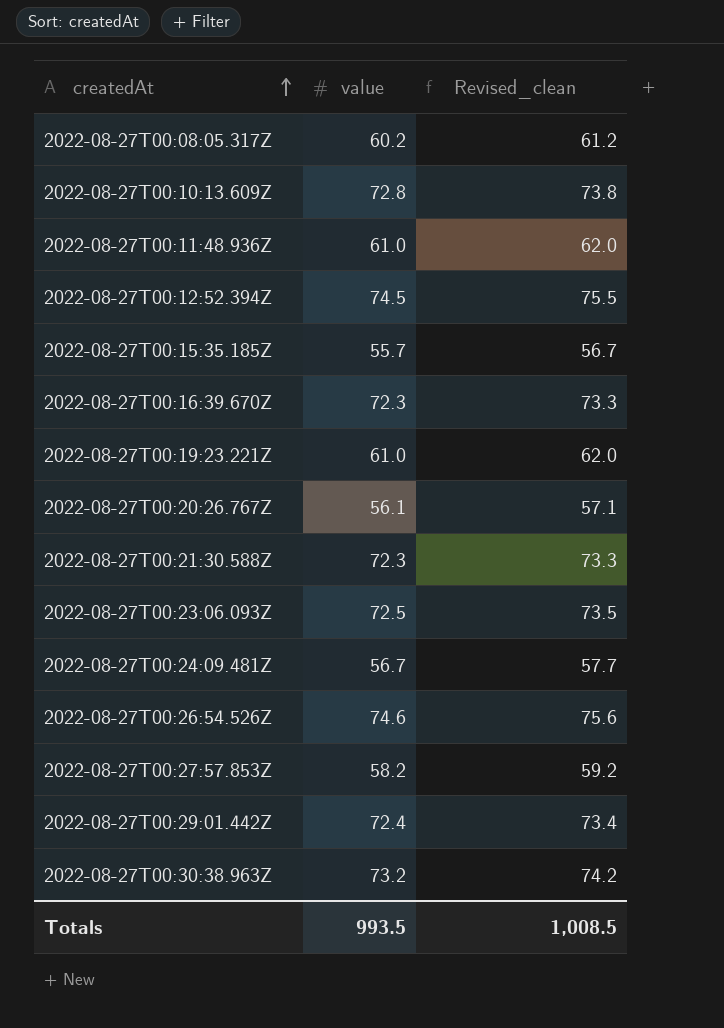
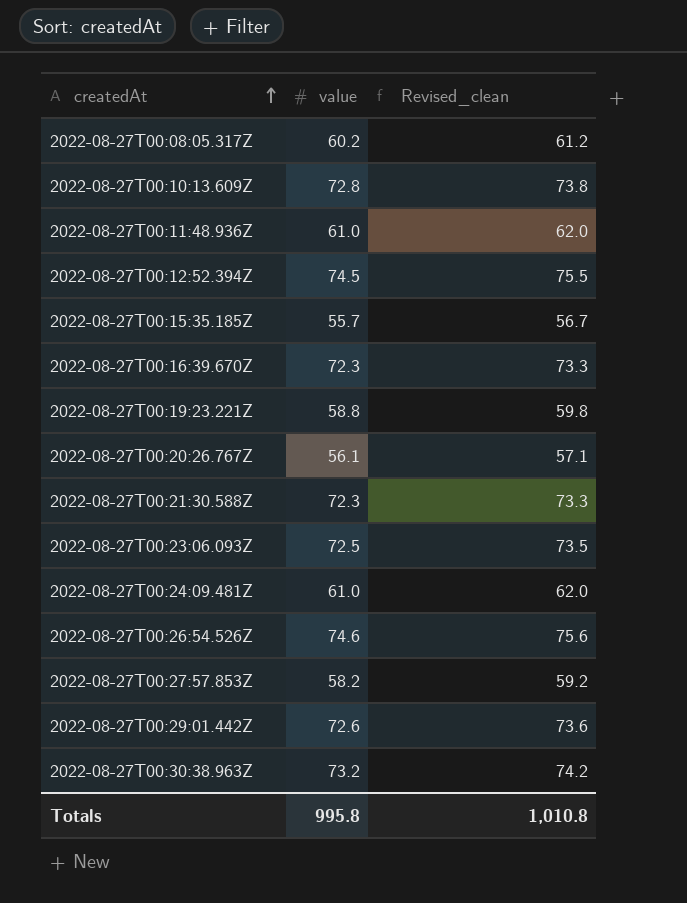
2022-08-27T00:19:23.221Z | value: 61.0 -> 58.8
2022-08-27T00:19:23.221Z | Revised_clean: 62.0 -> 59.8
2022-08-27T00:24:09.481Z | value: 56.7 -> 61.0
2022-08-27T00:24:09.481Z | Revised_clean: 57.7 -> 62.0
2022-08-27T00:29:01.442Z | value: 72.4 -> 72.6
2022-08-27T00:29:01.442Z | Revised_clean: 73.4 -> 73.6
Totals | value: 993.5 -> 995.8
Totals | Revised_clean: 1,008.5 -> 1,010.8

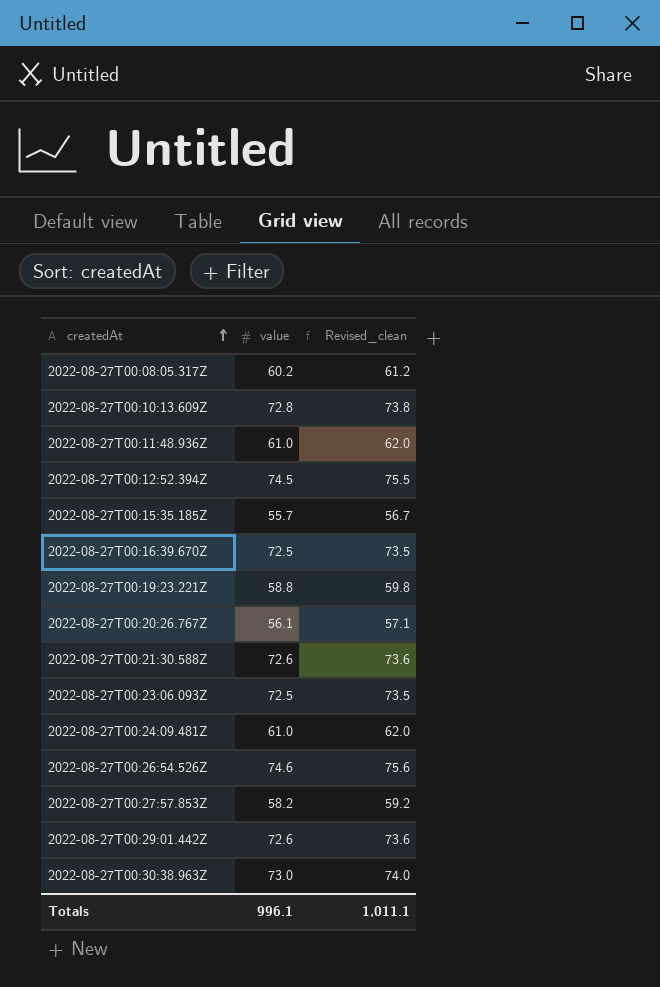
2022-08-27T00:16:39.670Z | value: 72.3 -> 72.5
2022-08-27T00:16:39.670Z | Revised_clean: 73.3 -> 73.5
2022-08-27T00:21:30.588Z | value: 72.3 -> 72.6
2022-08-27T00:21:30.588Z | Revised_clean: 73.3 -> 73.6
2022-08-27T00:30:38.963Z | value: 73.2 -> 73.0
2022-08-27T00:30:38.963Z | Revised_clean: 74.2 -> 74.0
Totals | value: 995.8 -> 996.1
Totals | Revised_clean: 1,010.8 -> 1,011.1

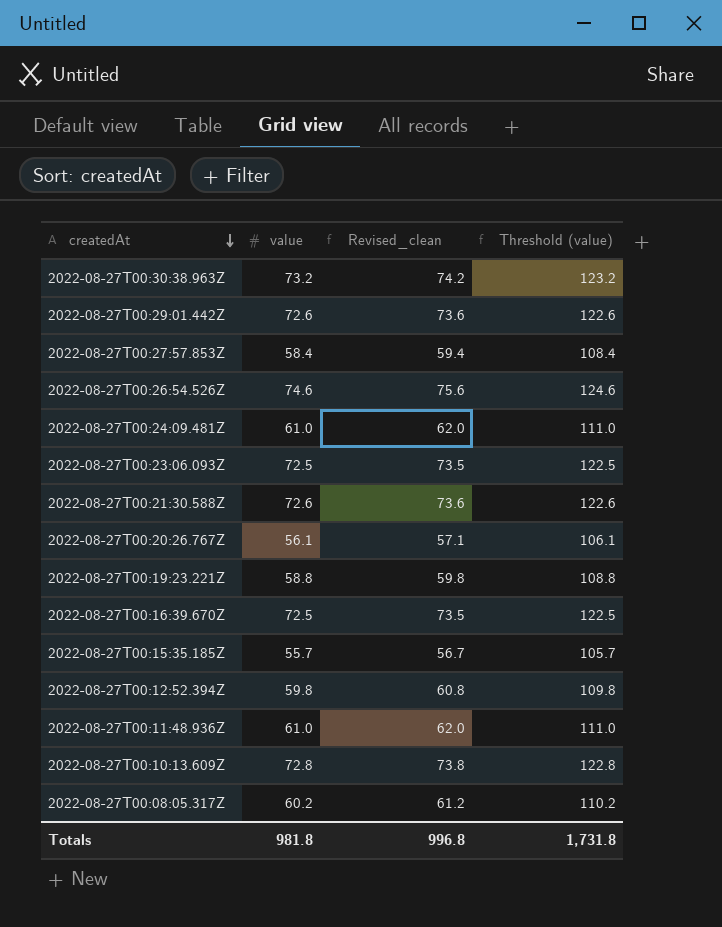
row order: createdAt ascending -> createdAt descending
column Threshold (value) | formula: none -> [value] + 50
2022-08-27T00:30:38.963Z | value: 73.0 -> 73.2
2022-08-27T00:30:38.963Z | Revised_clean: 74.0 -> 74.2
2022-08-27T00:27:57.853Z | value: 58.2 -> 58.4
2022-08-27T00:27:57.853Z | Revised_clean: 59.2 -> 59.4
2022-08-27T00:12:52.394Z | value: 74.5 -> 59.8
2022-08-27T00:12:52.394Z | Revised_clean: 75.5 -> 60.8
Totals | value: 996.1 -> 981.8
Totals | Revised_clean: 1,011.1 -> 996.8

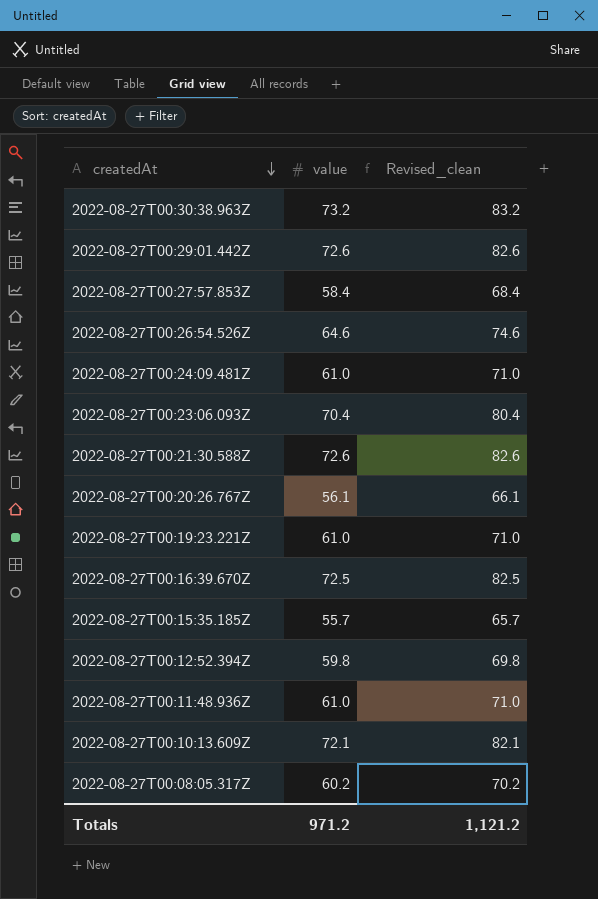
column Threshold (value) | formula: [value] + 50 -> none
column Revised_clean | formula: [value] + 1 -> [value] + 10
2022-08-27T00:26:54.526Z | value: 74.6 -> 64.6
2022-08-27T00:23:06.093Z | value: 72.5 -> 70.4
2022-08-27T00:19:23.221Z | value: 58.8 -> 61.0
2022-08-27T00:10:13.609Z | value: 72.8 -> 72.1
Totals | value: 981.8 -> 971.2
Totals | Revised_clean: 996.8 -> 1,121.2

